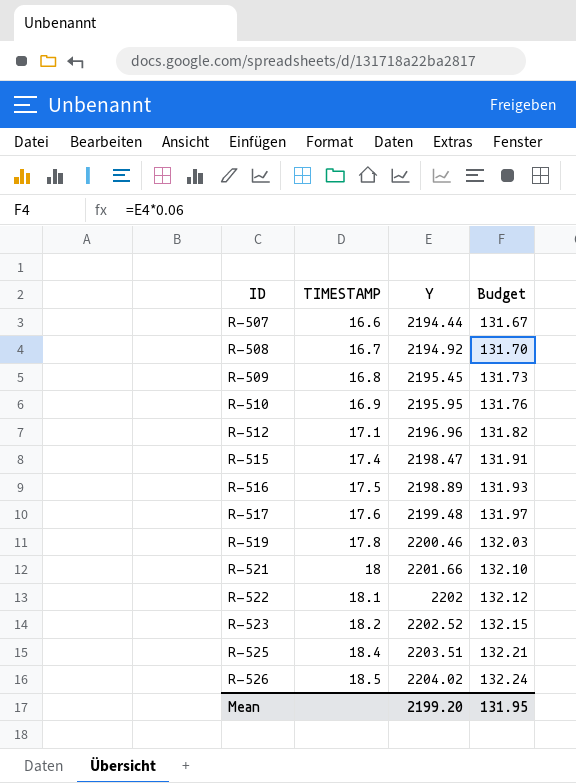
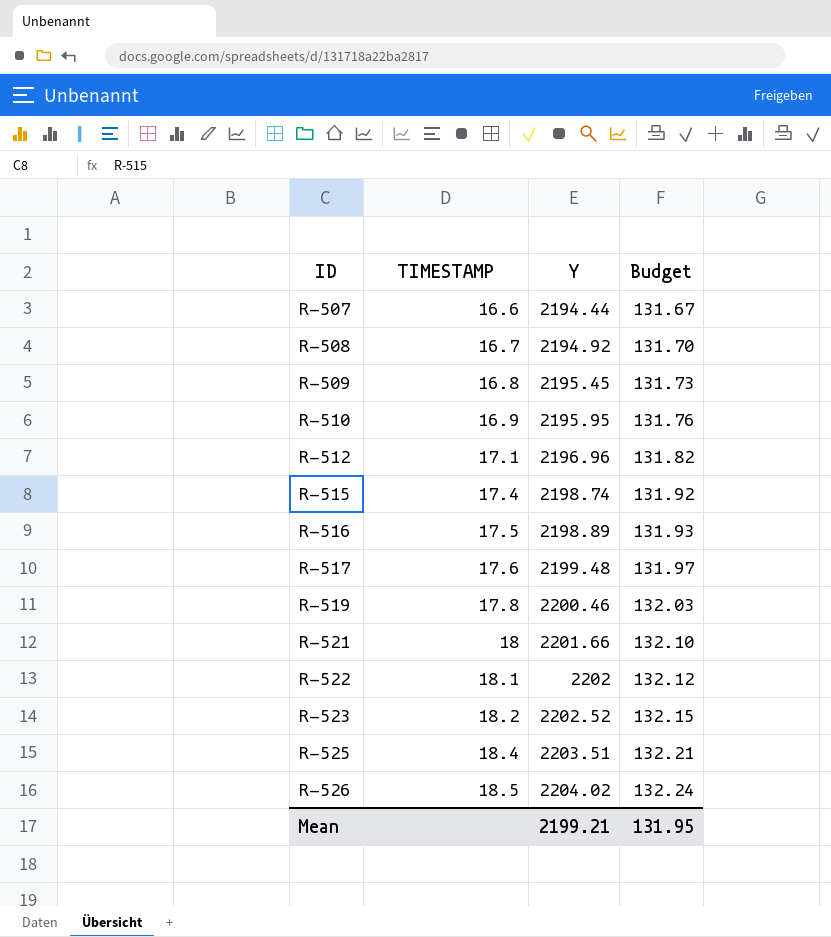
R-515 | Y: 2198.47 -> 2198.74
R-515 | Budget: 131.91 -> 131.92
Mean | Y: 2199.20 -> 2199.21

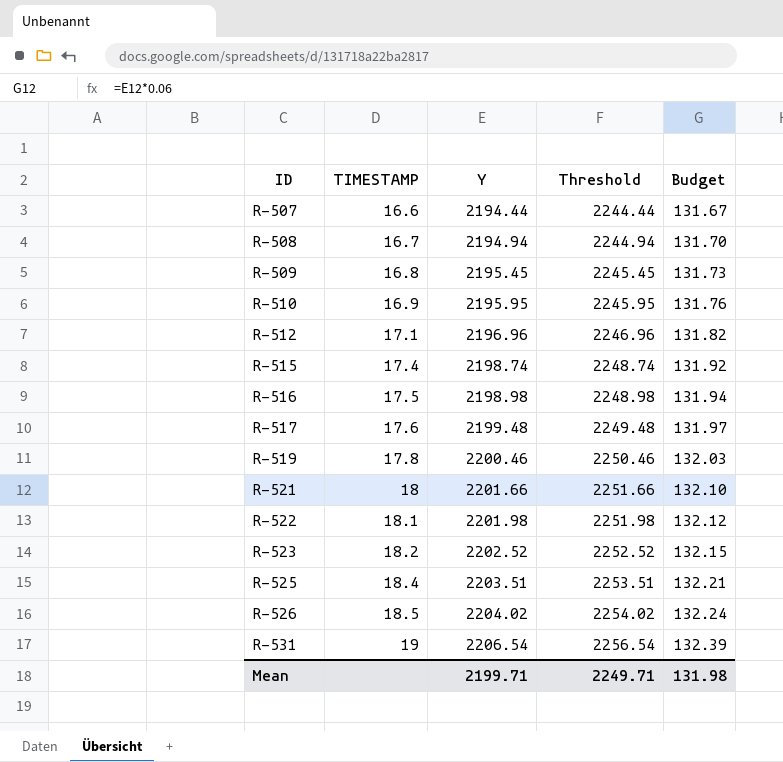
column Threshold | formula: none -> [Y] + 50
R-508 | Y: 2194.92 -> 2194.94
R-516 | Y: 2198.89 -> 2198.98
R-516 | Budget: 131.93 -> 131.94
R-522 | Y: 2202 -> 2201.98
row R-531: none -> 19 | 2206.54 | 2256.54 | 132.39
Mean | Y: 2199.21 -> 2199.71
Mean | Budget: 131.95 -> 131.98

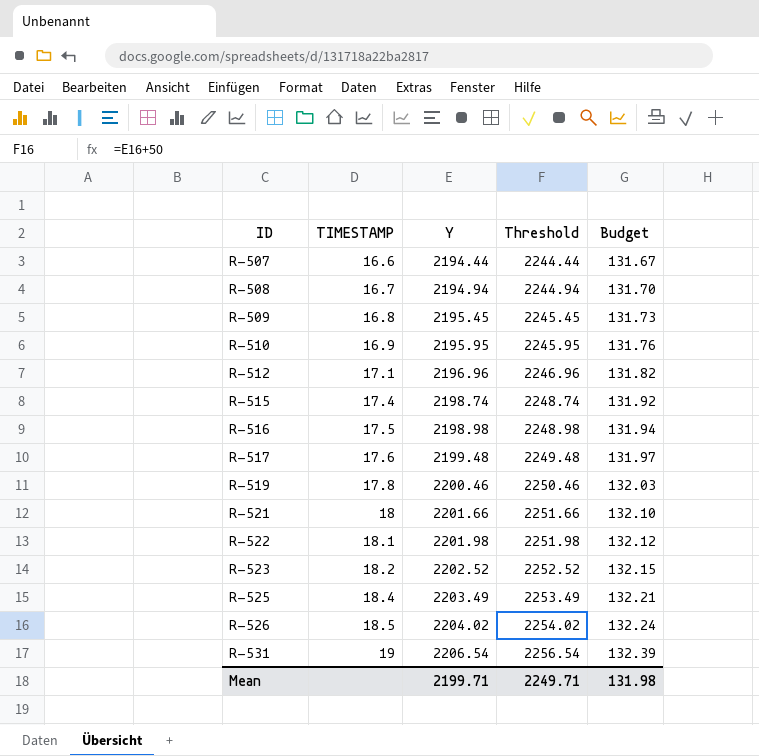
R-525 | Y: 2203.51 -> 2203.49
R-525 | Threshold: 2253.51 -> 2253.49

